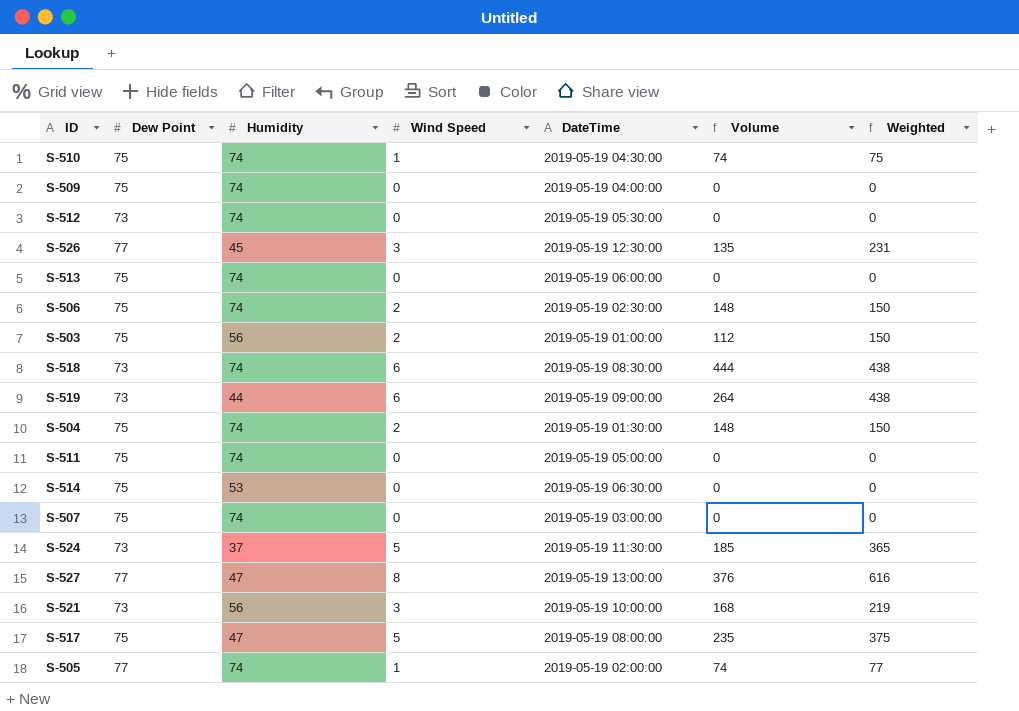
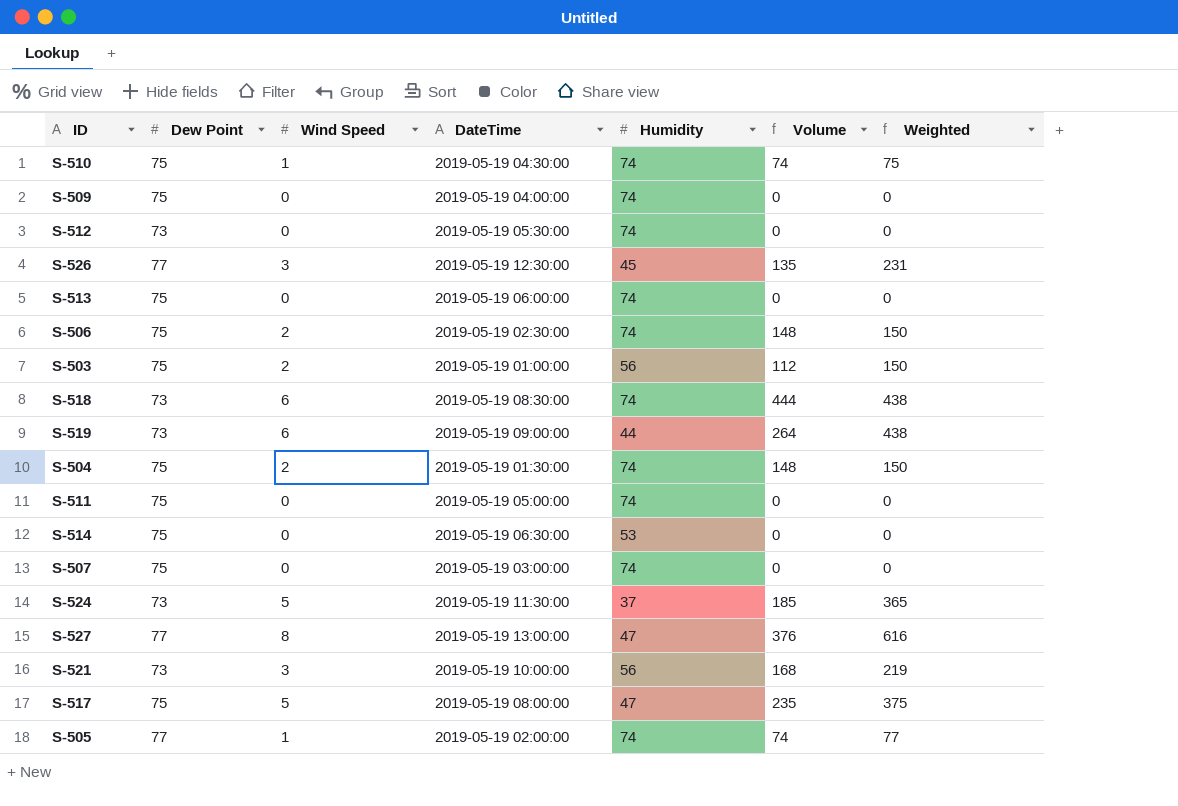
column Humidity | position: 3 -> 5

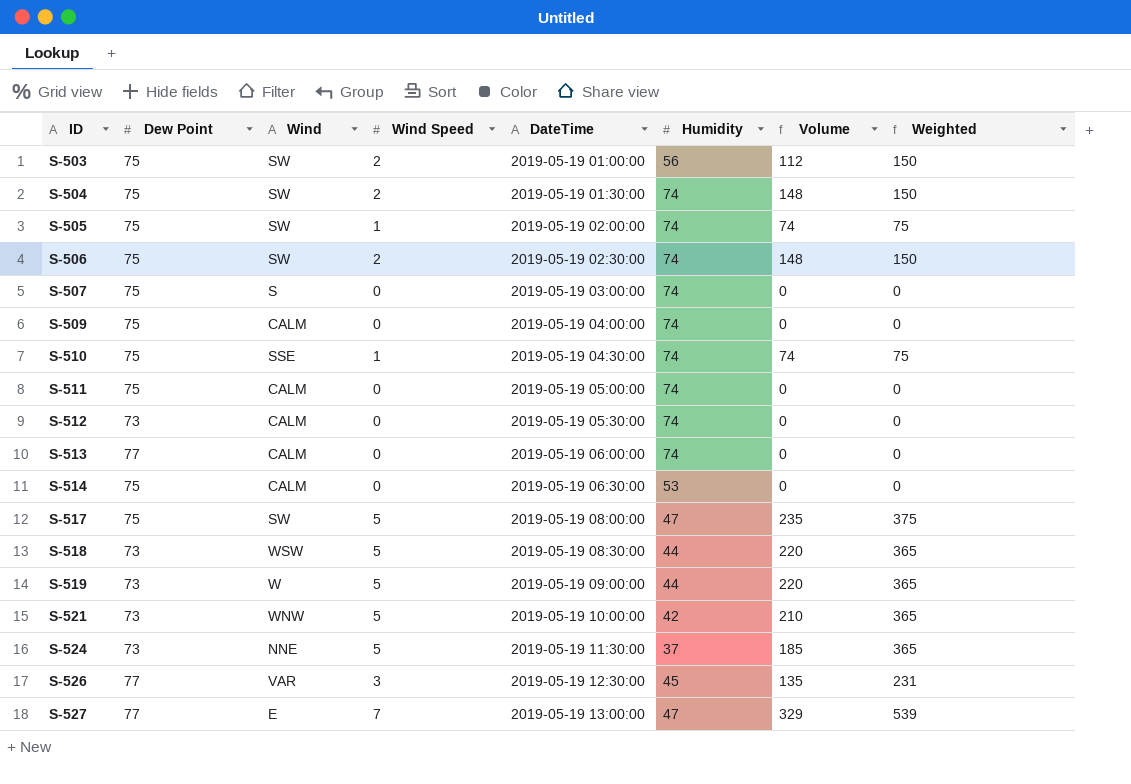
row order: none -> ID ascending
column Wind | position: none -> 3
S-505 | Dew Point: 77 -> 75
S-505 | Weighted: 77 -> 75
S-513 | Dew Point: 75 -> 77
S-518 | Wind Speed: 6 -> 5
S-518 | Humidity: 74 -> 44
S-518 | Volume: 444 -> 220
S-518 | Weighted: 438 -> 365
S-519 | Wind Speed: 6 -> 5
S-519 | Volume: 264 -> 220
S-519 | Weighted: 438 -> 365
S-521 | Wind Speed: 3 -> 5
S-521 | Humidity: 56 -> 42
S-521 | Volume: 168 -> 210
S-521 | Weighted: 219 -> 365
S-527 | Wind Speed: 8 -> 7
S-527 | Volume: 376 -> 329
S-527 | Weighted: 616 -> 539

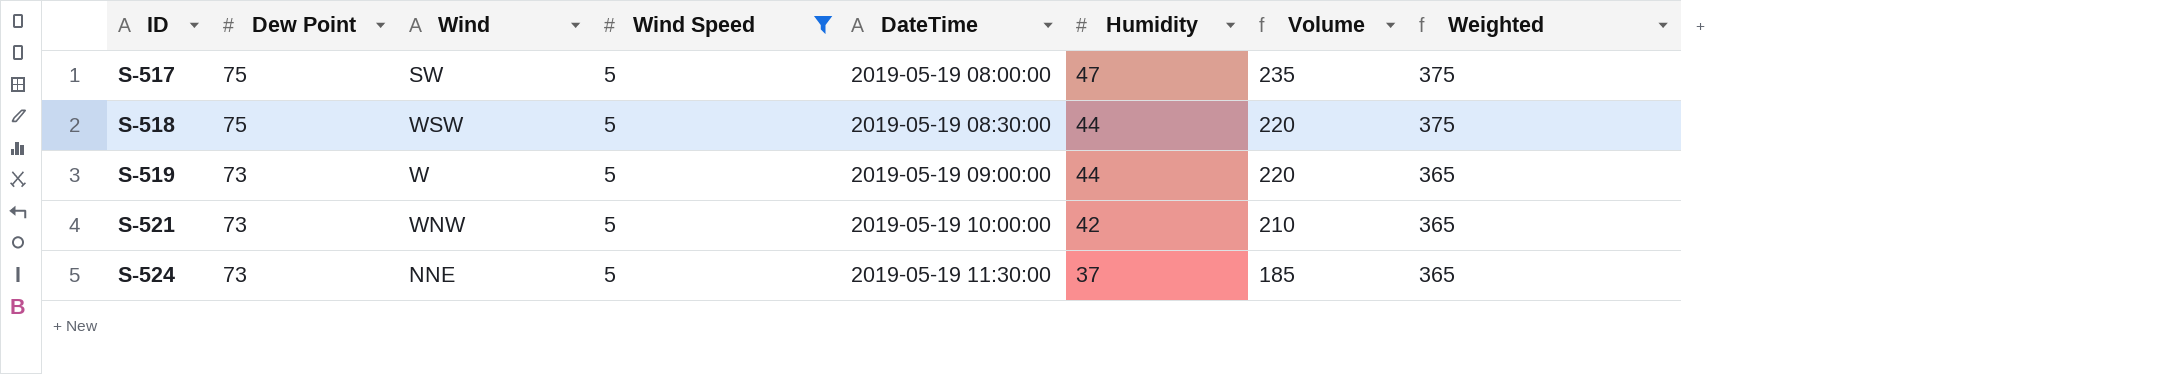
filter: none -> Wind Speed = 5
S-518 | Dew Point: 73 -> 75
S-518 | Weighted: 365 -> 375

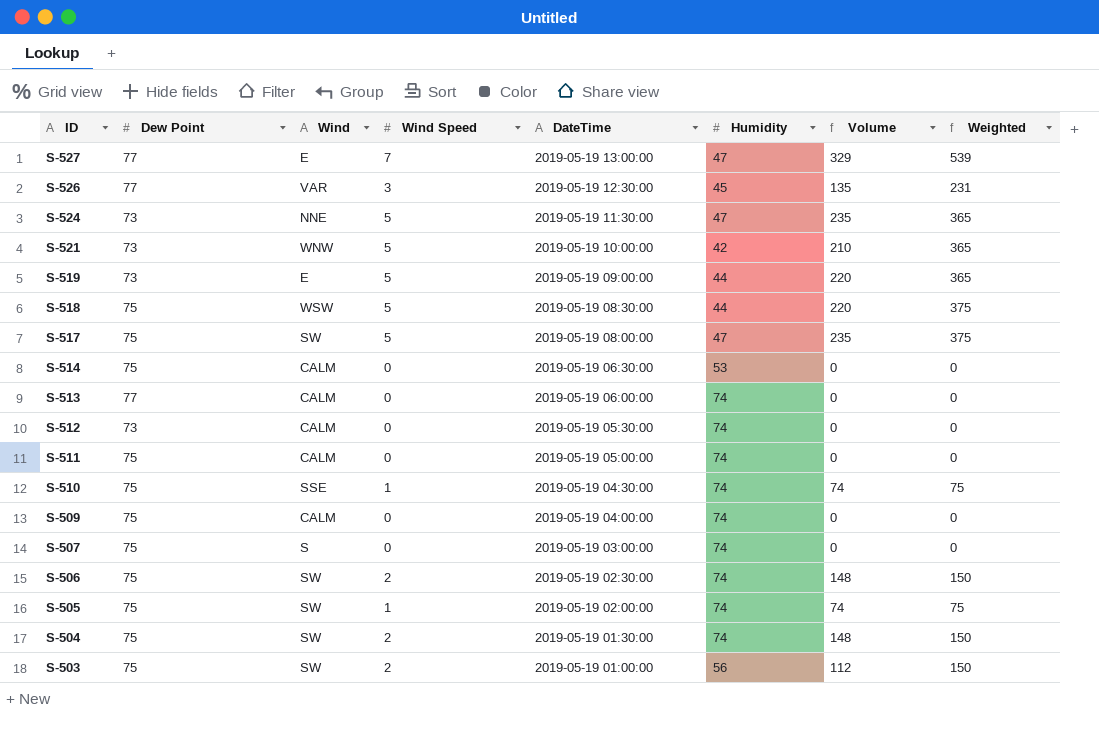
filter: Wind Speed = 5 -> none
row order: ID ascending -> ID descending
S-524 | Humidity: 37 -> 47
S-524 | Volume: 185 -> 235
S-519 | Wind: W -> E

